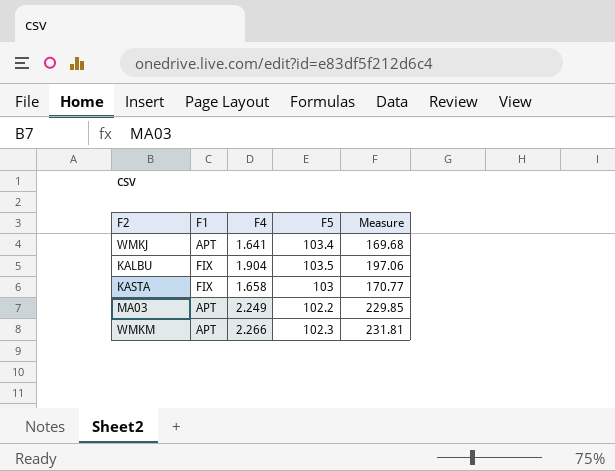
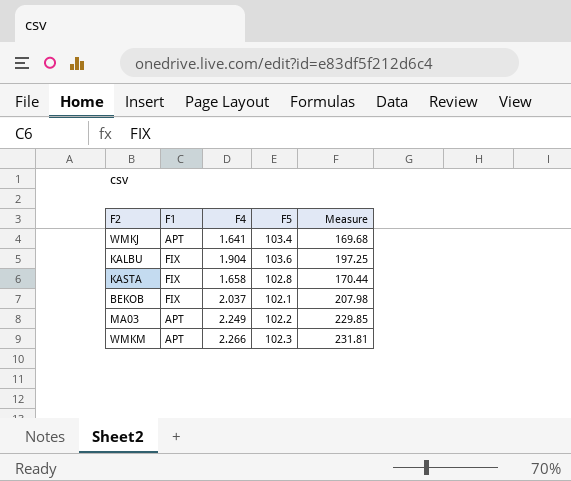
KALBU | F5: 103.5 -> 103.6
KALBU | Measure: 197.06 -> 197.25
KASTA | F5: 103 -> 102.8
KASTA | Measure: 170.77 -> 170.44
row BEKOB: none -> FIX | 2.037 | 102.1 | 207.98

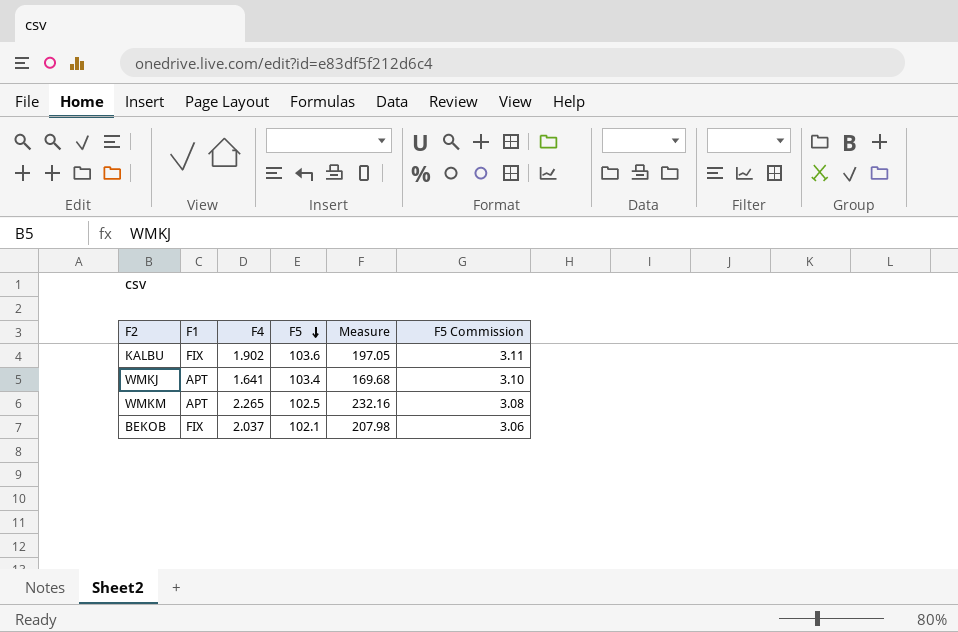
row order: none -> F5 descending
column F5 Commission | formula: none -> [F5] * 0.03
row KASTA: FIX | 1.658 | 102.8 | 170.44 -> none
row MA03: APT | 2.249 | 102.2 | 229.85 -> none
KALBU | F4: 1.904 -> 1.902
KALBU | Measure: 197.25 -> 197.05
WMKM | F4: 2.266 -> 2.265
WMKM | F5: 102.3 -> 102.5
WMKM | Measure: 231.81 -> 232.16

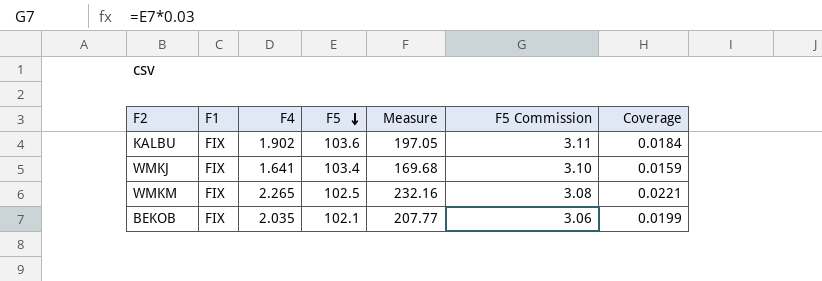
column Coverage | formula: none -> [F4] / [F5]
WMKJ | F1: APT -> FIX
WMKM | F1: APT -> FIX
BEKOB | F4: 2.037 -> 2.035
BEKOB | Measure: 207.98 -> 207.77

